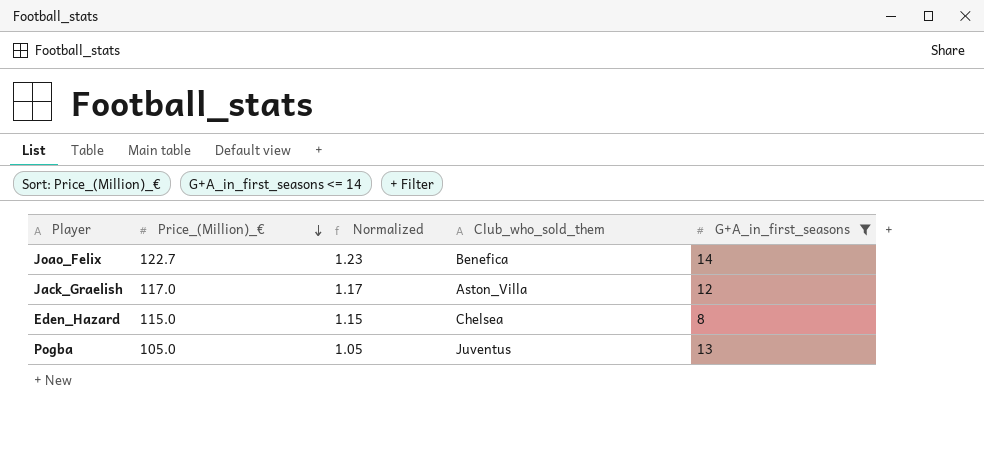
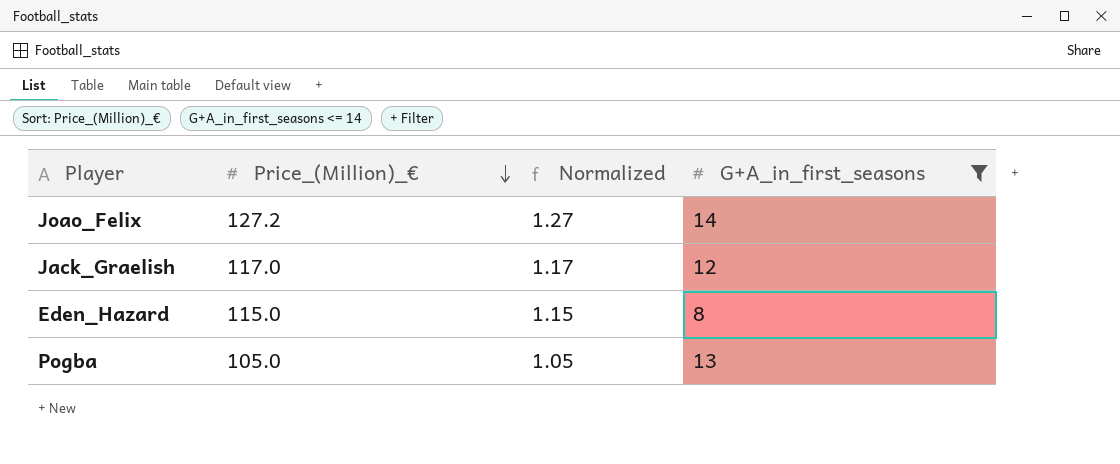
column Club_who_sold_them | position: 4 -> none
Joao_Felix | Price_(Million)_€: 122.7 -> 127.2
Joao_Felix | Normalized: 1.23 -> 1.27

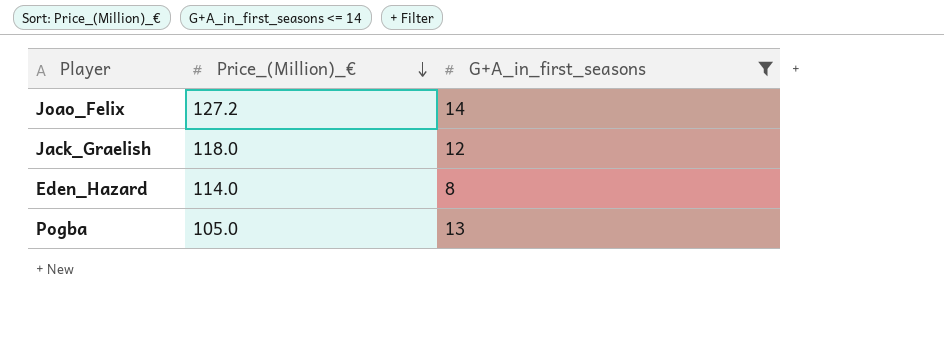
column Normalized | formula: [Price_(Million)_€] * 0.01 -> none
Jack_Graelish | Price_(Million)_€: 117.0 -> 118.0
Eden_Hazard | Price_(Million)_€: 115.0 -> 114.0

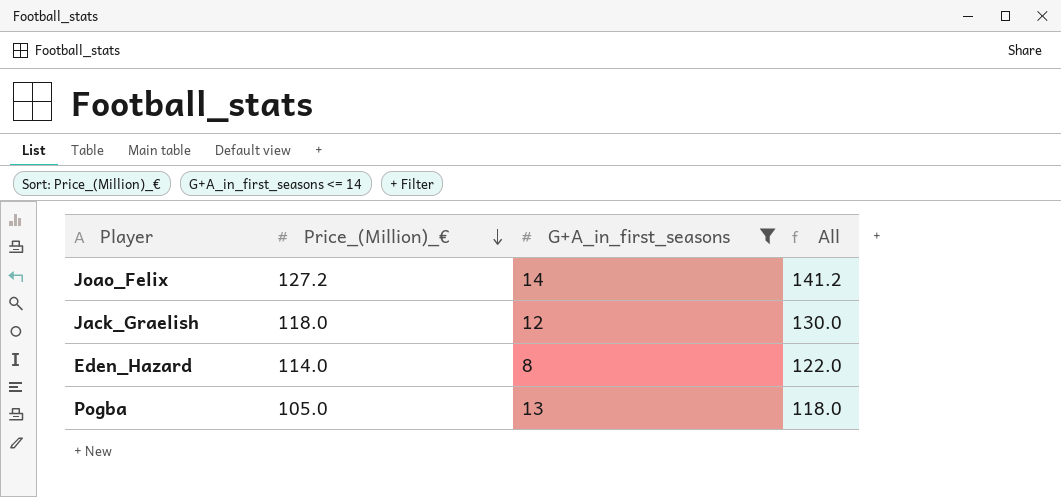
column All | formula: none -> [Price_(Million)_€] + [G+A_in_first_seasons]

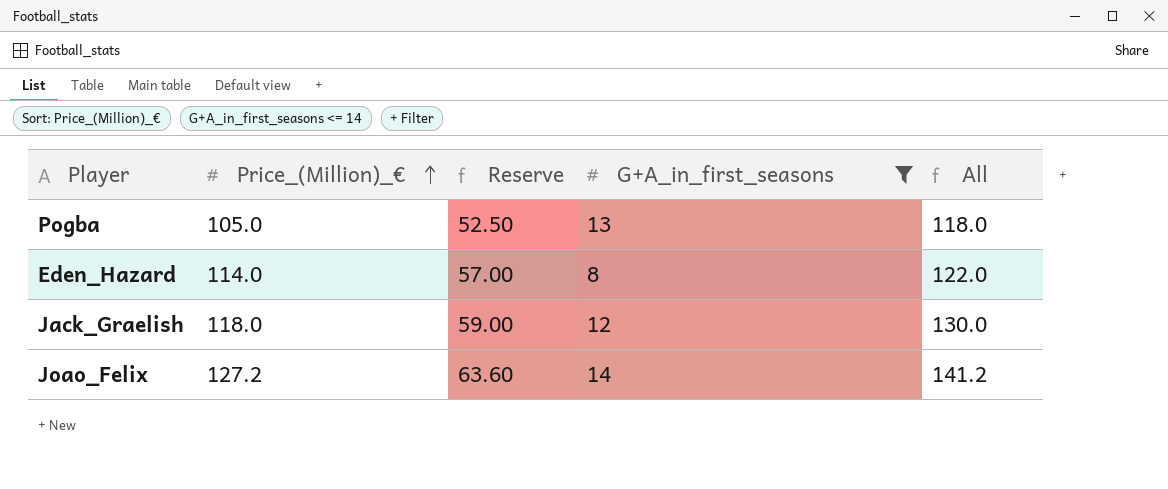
row order: Price_(Million)_€ descending -> Price_(Million)_€ ascending
column Reserve | formula: none -> [Price_(Million)_€] * 0.5

